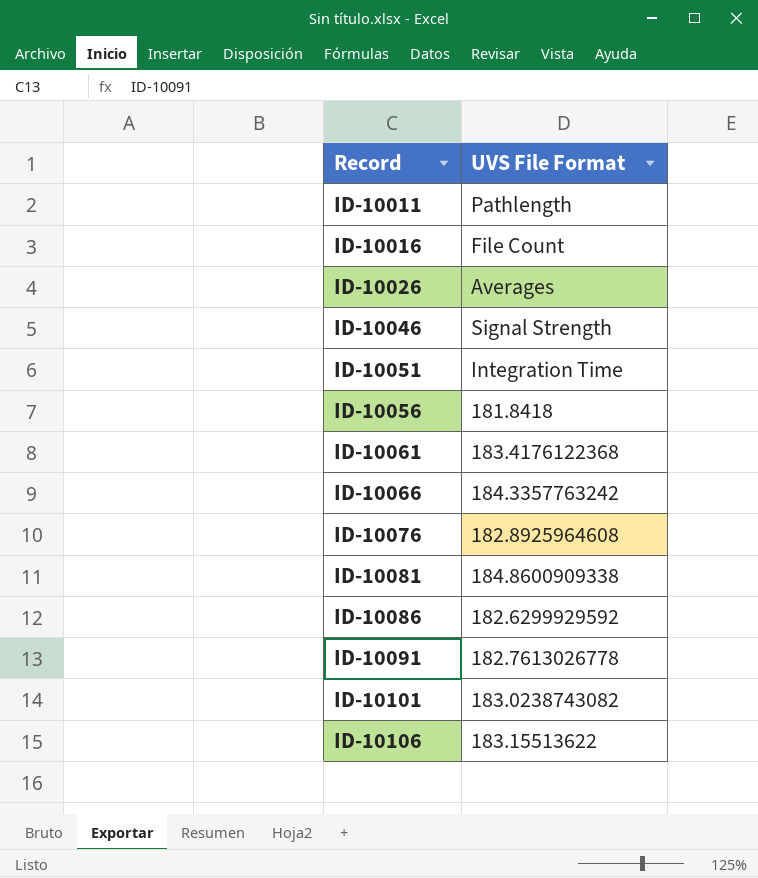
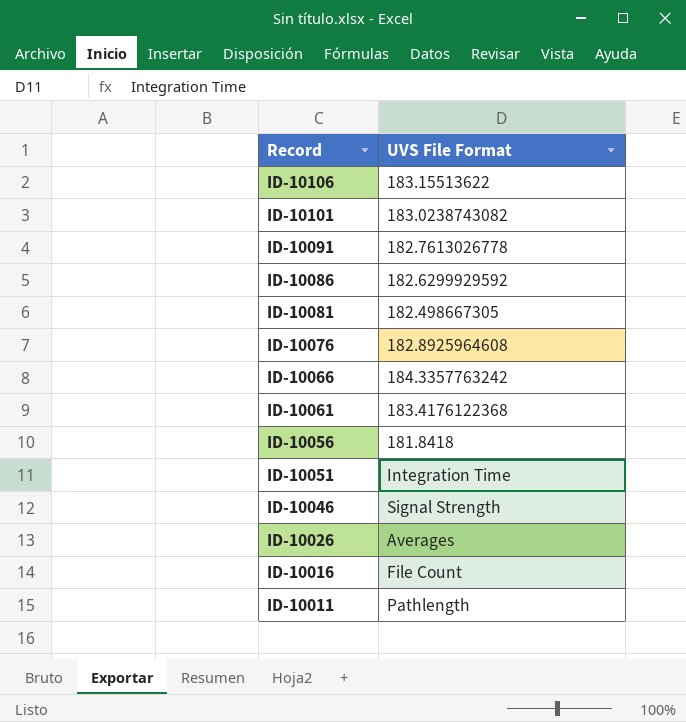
row order: Record ascending -> Record descending
ID-10081 | UVS File Format: 184.8600909338 -> 182.498667305

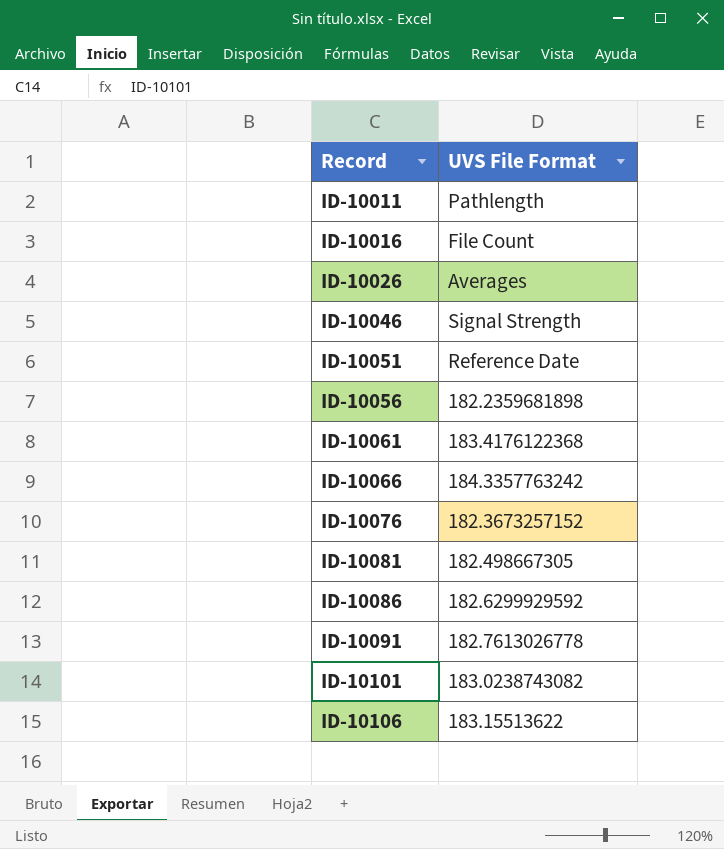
row order: Record descending -> Record ascending
ID-10051 | UVS File Format: Integration Time -> Reference Date
ID-10056 | UVS File Format: 181.8418 -> 182.2359681898
ID-10076 | UVS File Format: 182.8925964608 -> 182.3673257152

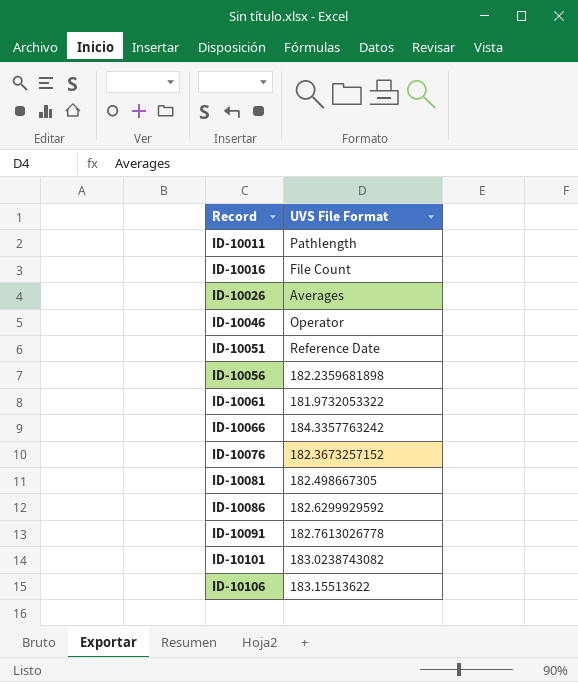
ID-10046 | UVS File Format: Signal Strength -> Operator
ID-10061 | UVS File Format: 183.4176122368 -> 181.9732053322

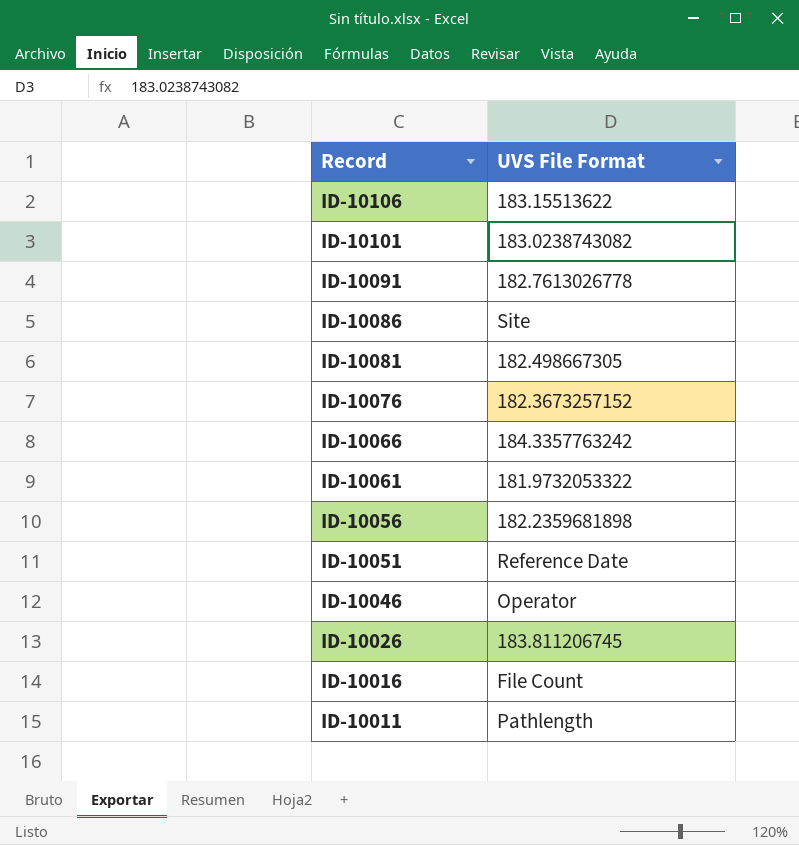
row order: Record ascending -> Record descending
ID-10086 | UVS File Format: 182.6299929592 -> Site
ID-10026 | UVS File Format: Averages -> 183.811206745

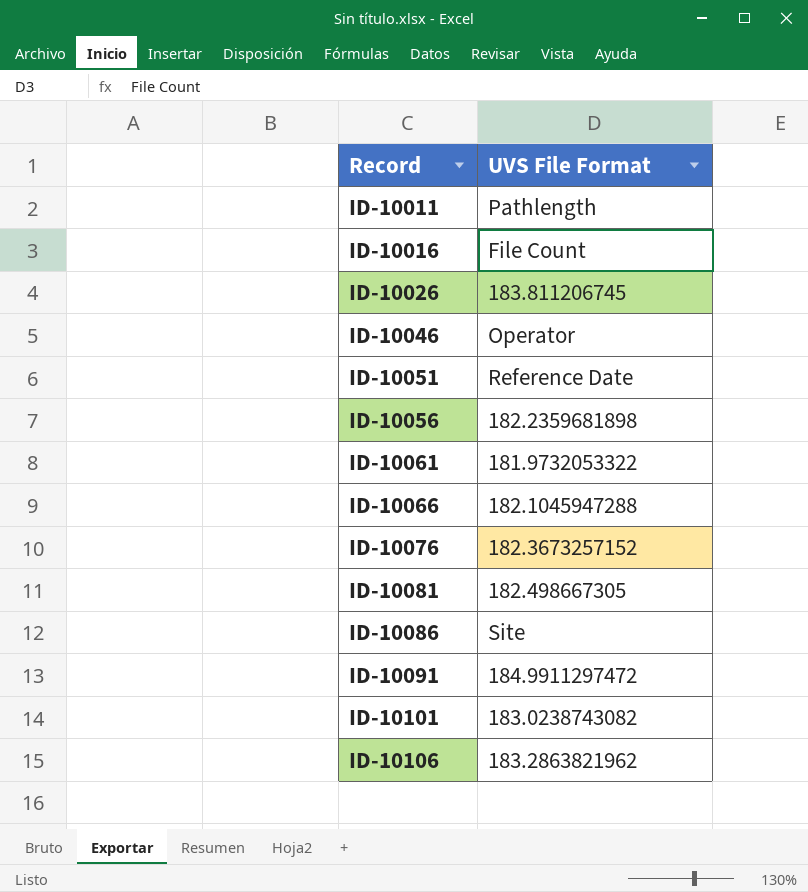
row order: Record descending -> Record ascending
ID-10066 | UVS File Format: 184.3357763242 -> 182.1045947288
ID-10091 | UVS File Format: 182.7613026778 -> 184.9911297472
ID-10106 | UVS File Format: 183.15513622 -> 183.2863821962

